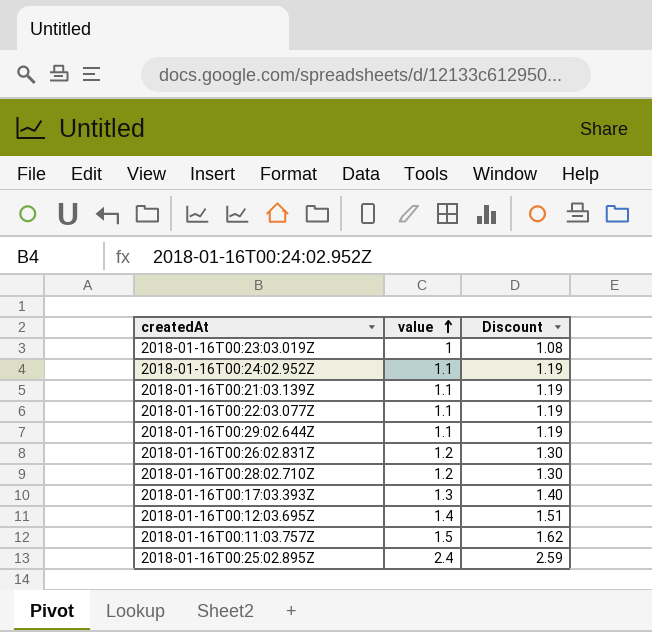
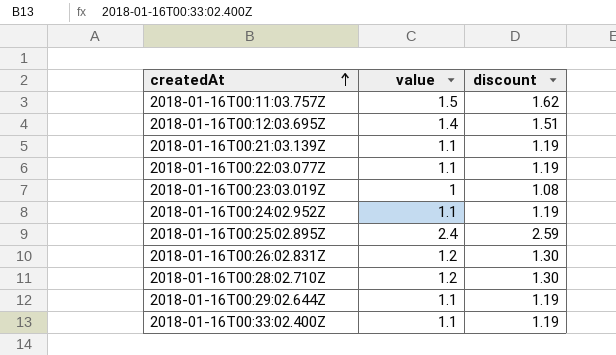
row order: value ascending -> createdAt ascending
column name: Discount -> discount
row 2018-01-16T00:17:03.393Z: 1.3 | 1.40 -> none
row 2018-01-16T00:33:02.400Z: none -> 1.1 | 1.19

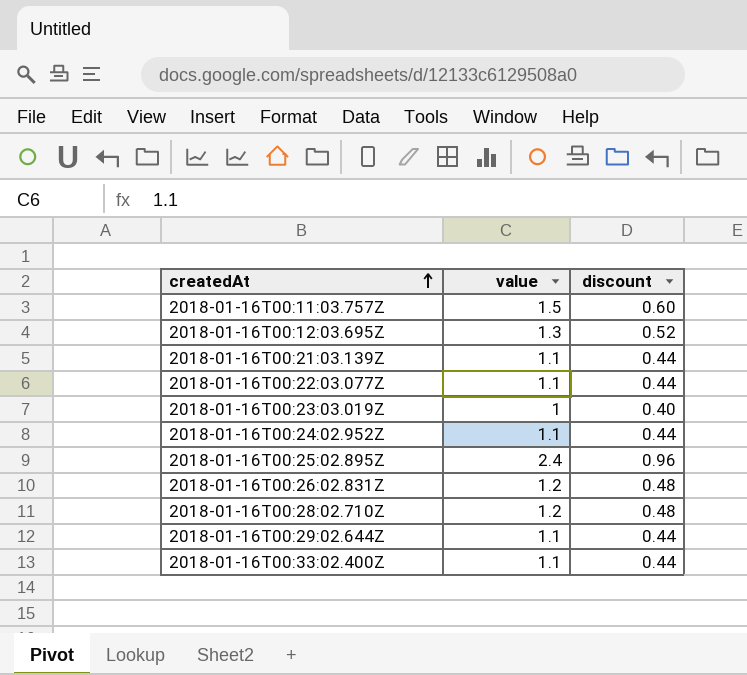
column discount | formula: [value] * 1.08 -> [value] * 0.4
2018-01-16T00:12:03.695Z | value: 1.4 -> 1.3

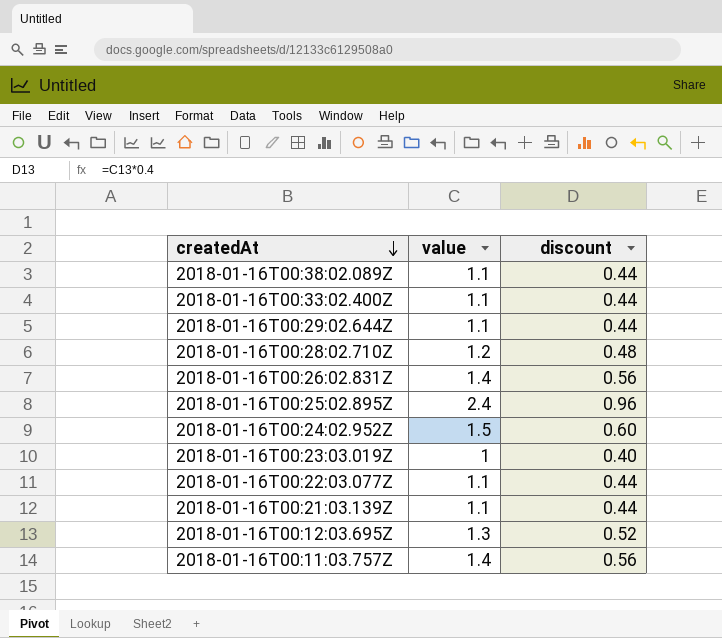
row order: createdAt ascending -> createdAt descending
row 2018-01-16T00:38:02.089Z: none -> 1.1 | 0.44
2018-01-16T00:26:02.831Z | value: 1.2 -> 1.4
2018-01-16T00:26:02.831Z | discount: 0.48 -> 0.56
2018-01-16T00:24:02.952Z | value: 1.1 -> 1.5
2018-01-16T00:24:02.952Z | discount: 0.44 -> 0.60
2018-01-16T00:11:03.757Z | value: 1.5 -> 1.4
2018-01-16T00:11:03.757Z | discount: 0.60 -> 0.56

